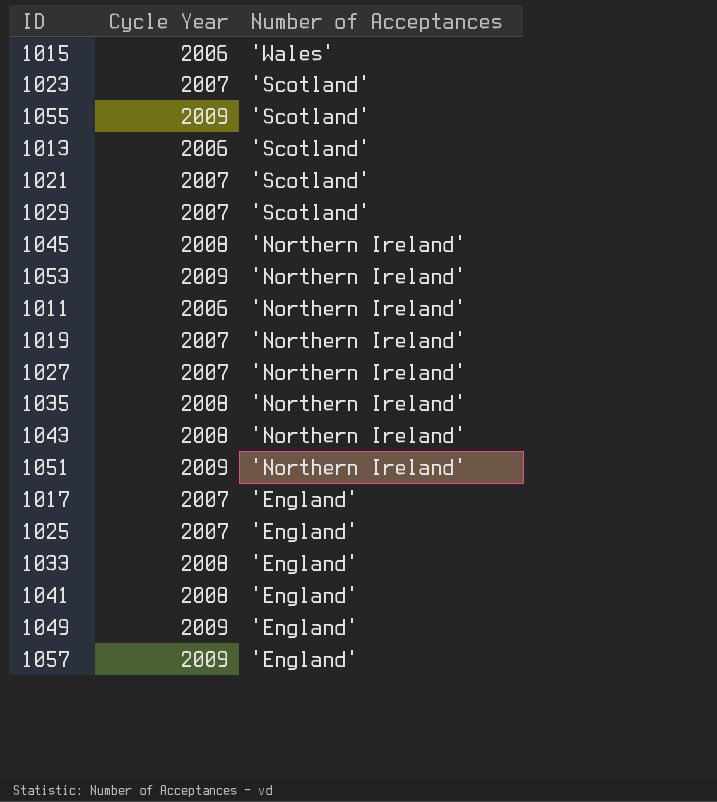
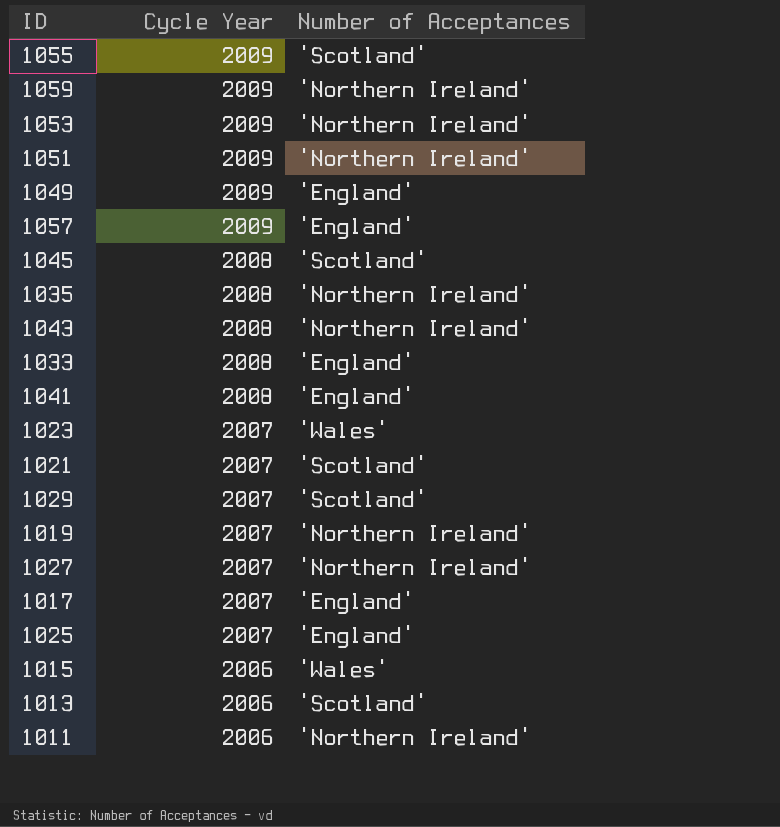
row order: Number of Acceptances descending -> Cycle Year descending
row 1059: none -> 2009 | 'Northern Ireland'
1045 | Number of Acceptances: 'Northern Ireland' -> 'Scotland'
1023 | Number of Acceptances: 'Scotland' -> 'Wales'

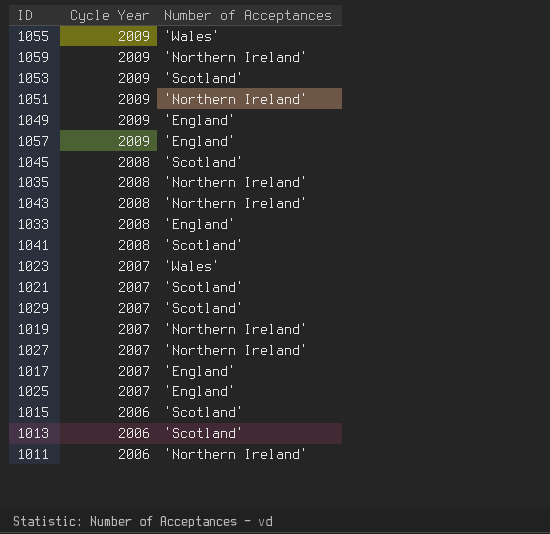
1055 | Number of Acceptances: 'Scotland' -> 'Wales'
1053 | Number of Acceptances: 'Northern Ireland' -> 'Scotland'
1041 | Number of Acceptances: 'England' -> 'Scotland'
1015 | Number of Acceptances: 'Wales' -> 'Scotland'

